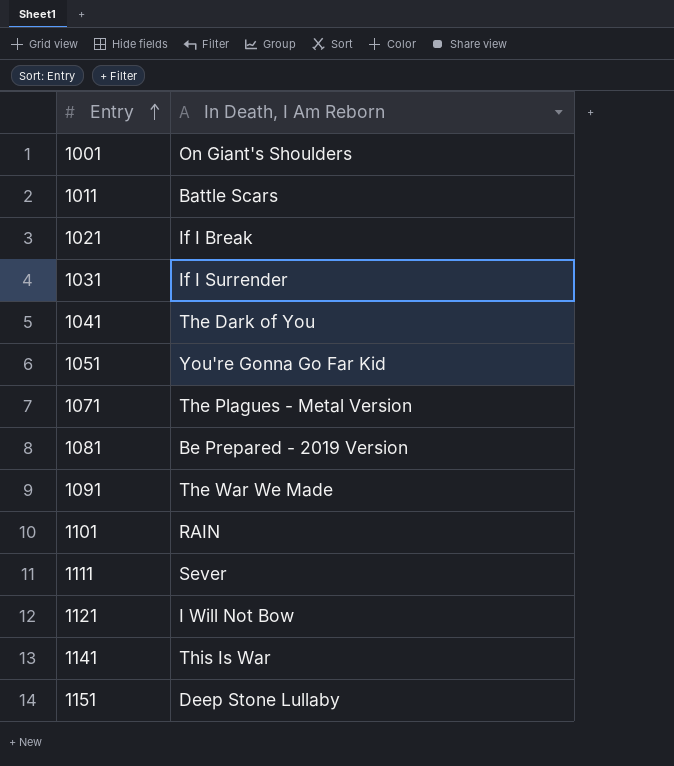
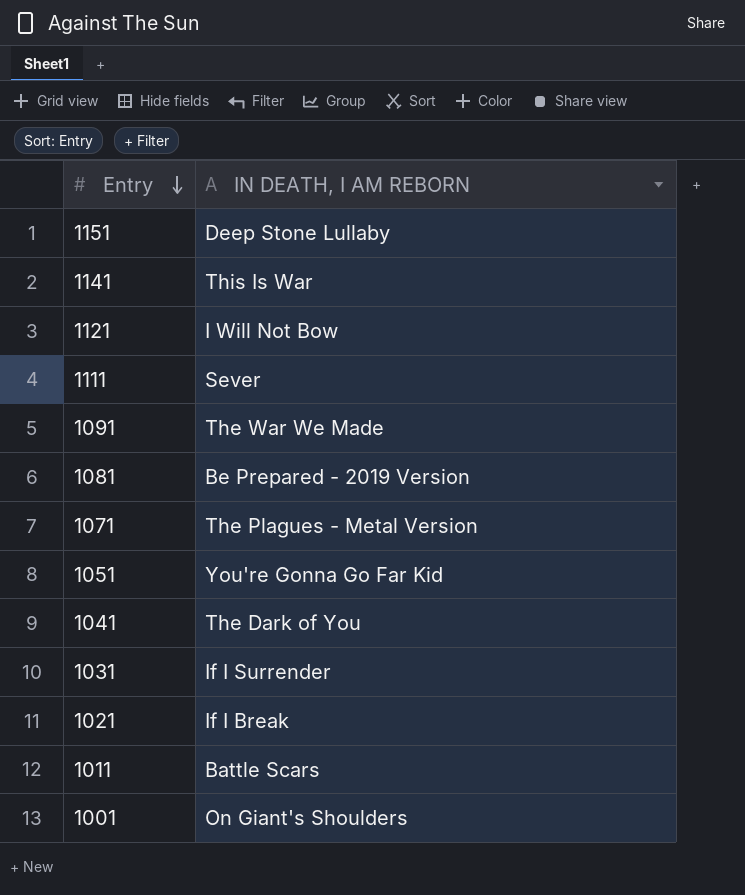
row order: Entry ascending -> Entry descending
column name: In Death, I Am Reborn -> IN DEATH, I AM REBORN
row 1101: RAIN -> none

